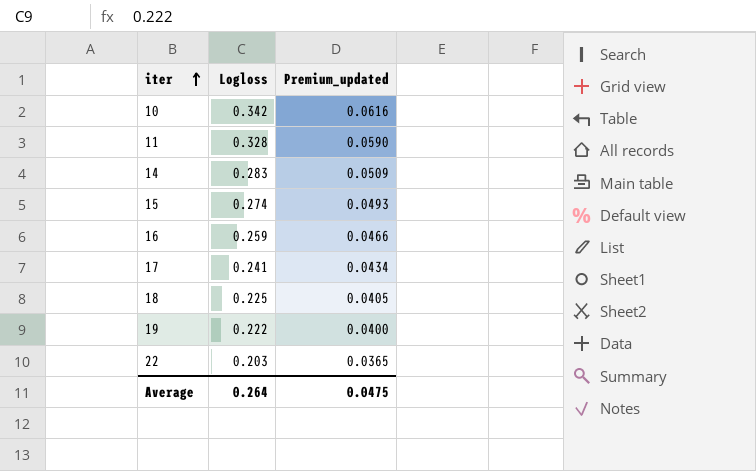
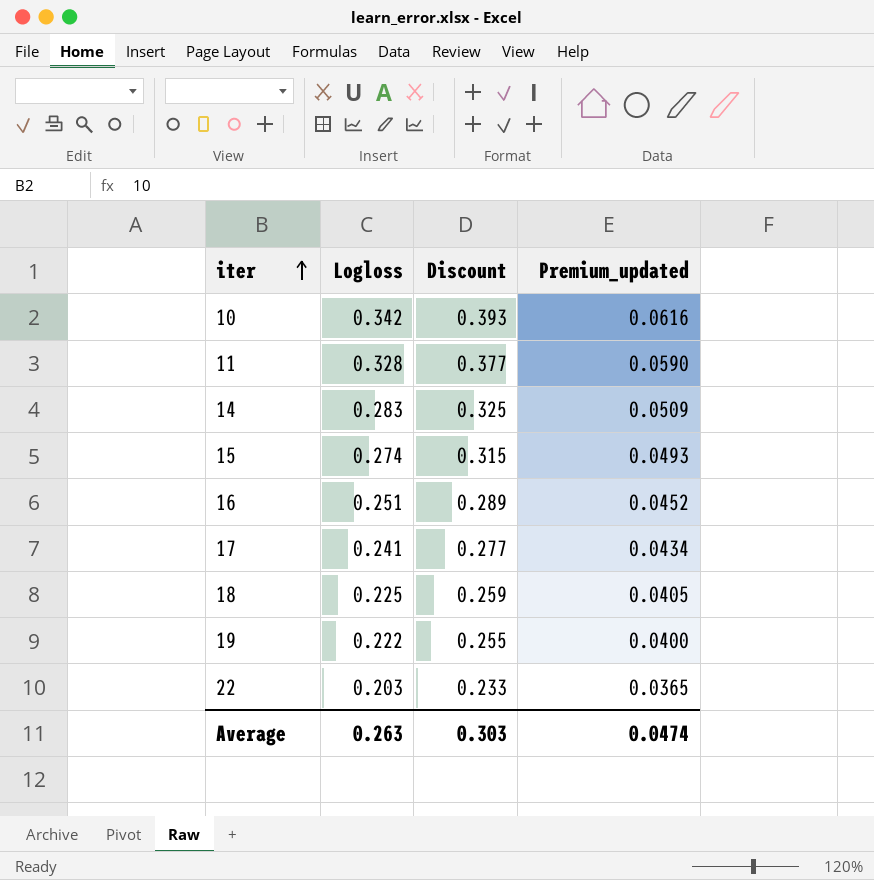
column Discount | formula: none -> [Logloss] * 1.15
16 | Logloss: 0.259 -> 0.251
16 | Premium_updated: 0.0466 -> 0.0452
Average | Logloss: 0.264 -> 0.263
Average | Premium_updated: 0.0475 -> 0.0474

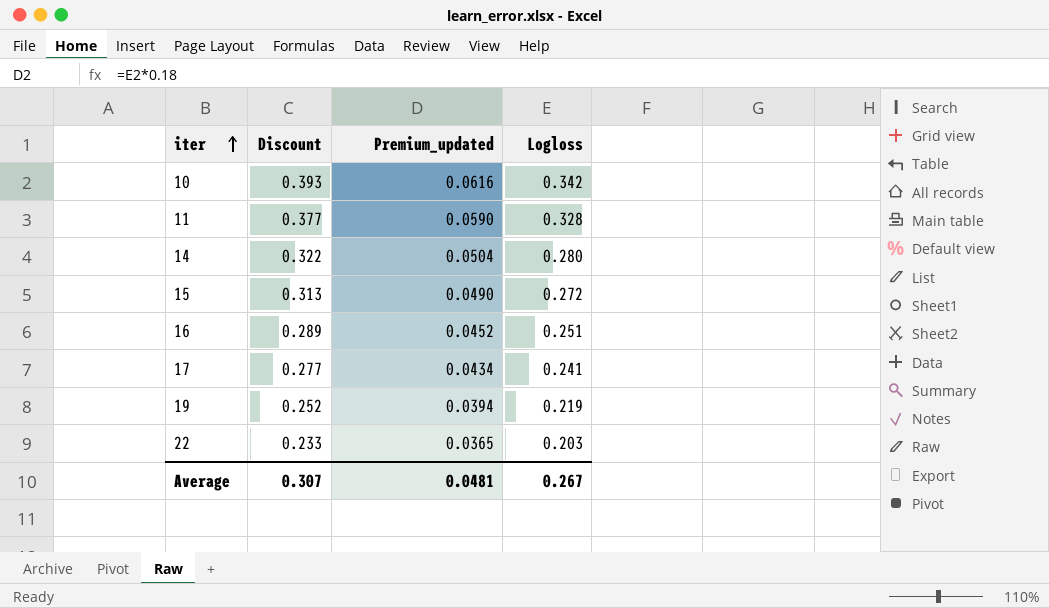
column Logloss | position: 2 -> 4
row 18: 0.225 | 0.259 | 0.0405 -> none
14 | Discount: 0.325 -> 0.322
14 | Premium_updated: 0.0509 -> 0.0504
14 | Logloss: 0.283 -> 0.280
15 | Discount: 0.315 -> 0.313
15 | Premium_updated: 0.0493 -> 0.0490
15 | Logloss: 0.274 -> 0.272
19 | Discount: 0.255 -> 0.252
19 | Premium_updated: 0.0400 -> 0.0394
19 | Logloss: 0.222 -> 0.219
Average | Discount: 0.303 -> 0.307
Average | Premium_updated: 0.0474 -> 0.0481
Average | Logloss: 0.263 -> 0.267

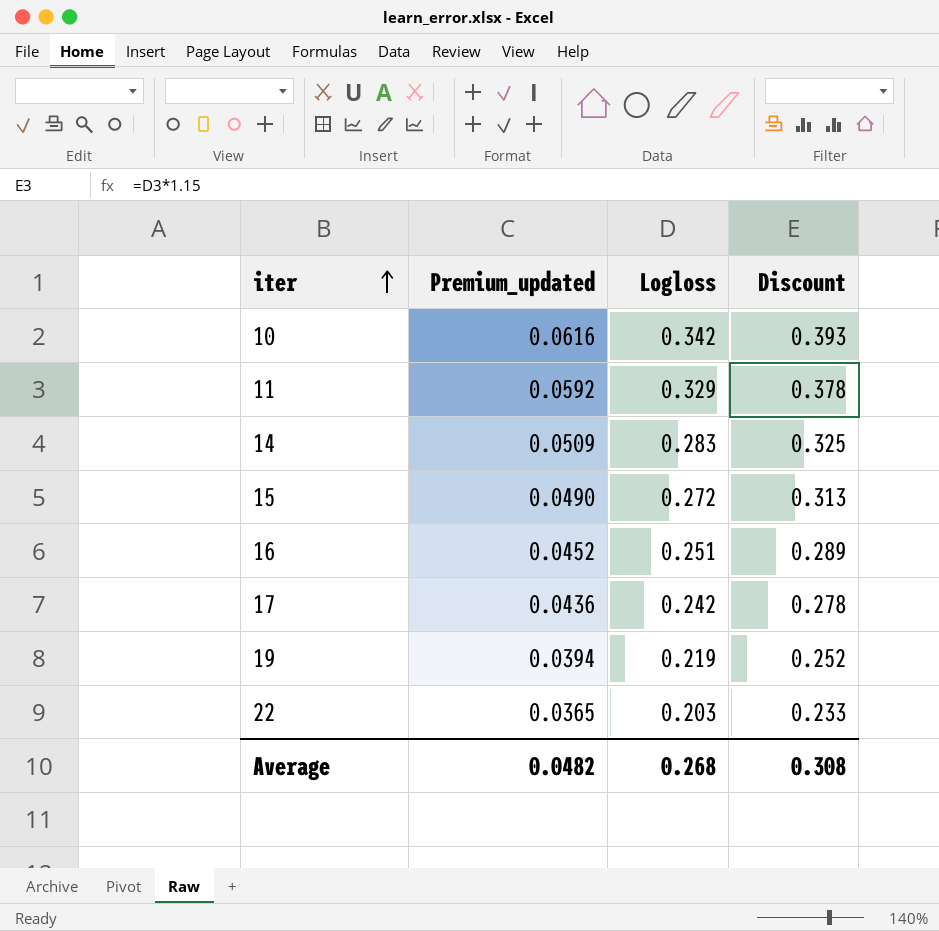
column Discount | position: 2 -> 4
11 | Premium_updated: 0.0590 -> 0.0592
11 | Logloss: 0.328 -> 0.329
11 | Discount: 0.377 -> 0.378
14 | Premium_updated: 0.0504 -> 0.0509
14 | Logloss: 0.280 -> 0.283
14 | Discount: 0.322 -> 0.325
17 | Premium_updated: 0.0434 -> 0.0436
17 | Logloss: 0.241 -> 0.242
17 | Discount: 0.277 -> 0.278
Average | Premium_updated: 0.0481 -> 0.0482
Average | Logloss: 0.267 -> 0.268
Average | Discount: 0.307 -> 0.308

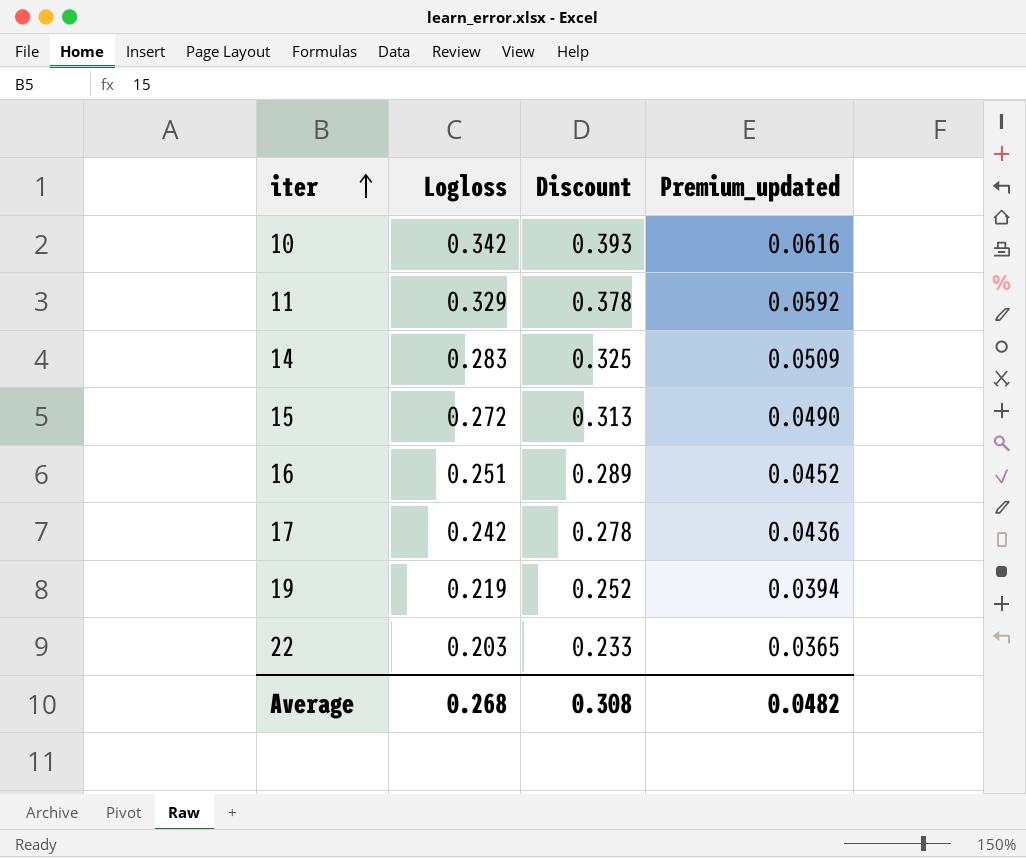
column Premium_updated | position: 2 -> 4

